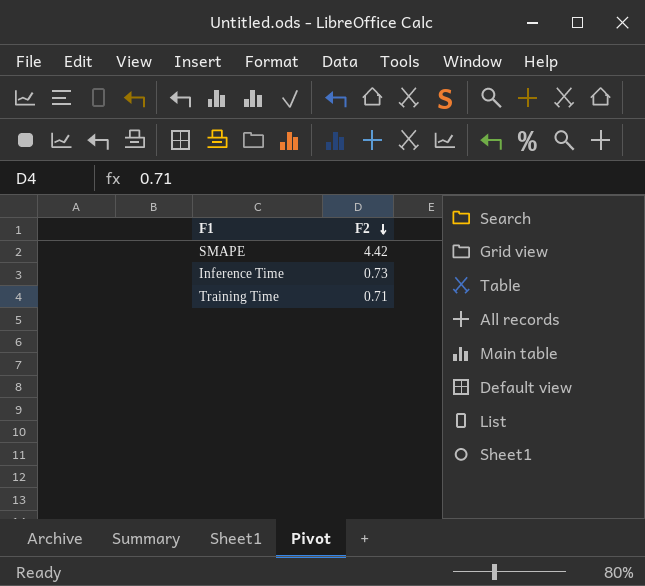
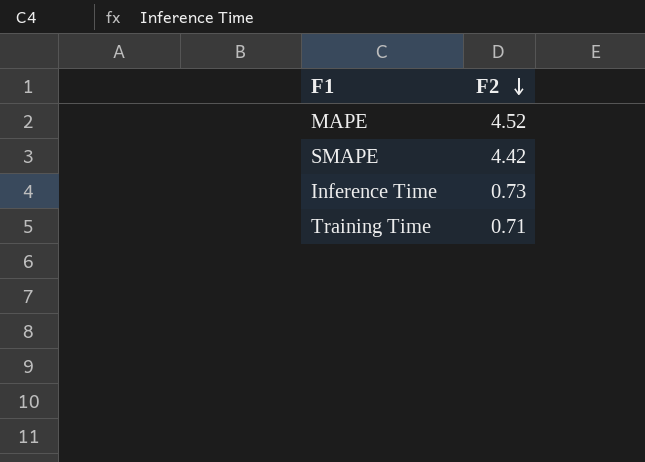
row MAPE: none -> 4.52

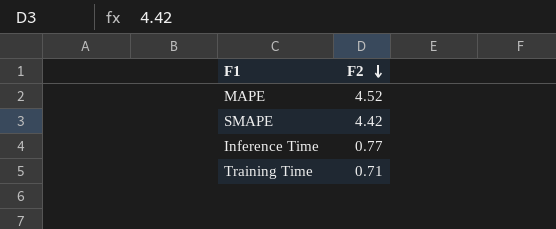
Inference Time | F2: 0.73 -> 0.77

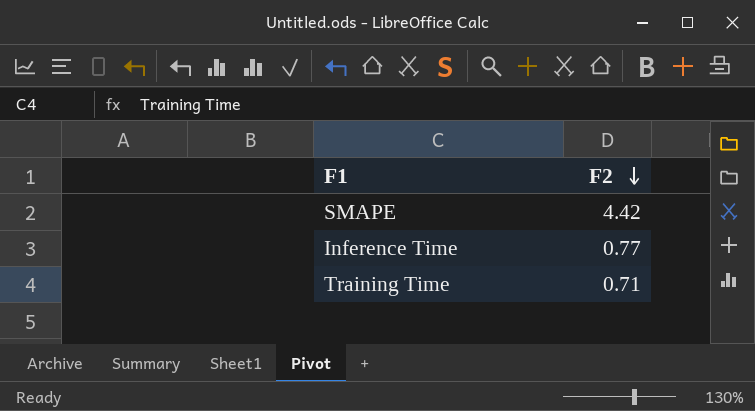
row MAPE: 4.52 -> none

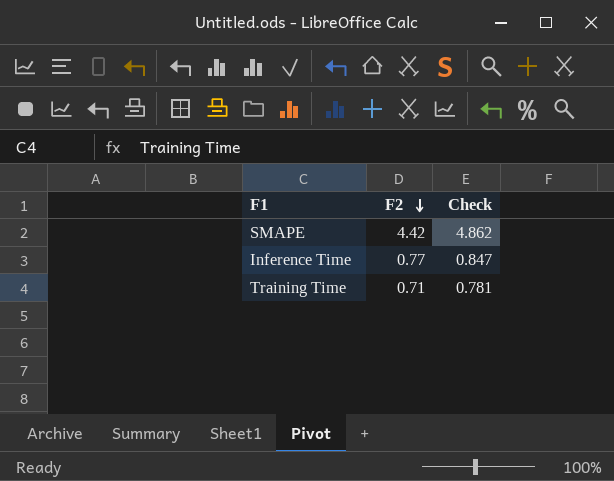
column Check | formula: none -> [F2] * 1.1

